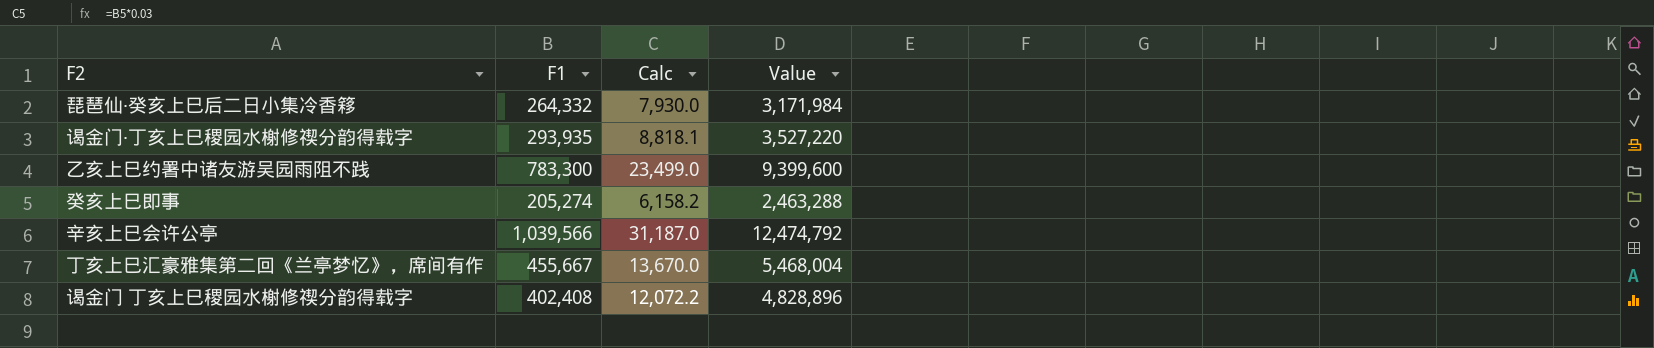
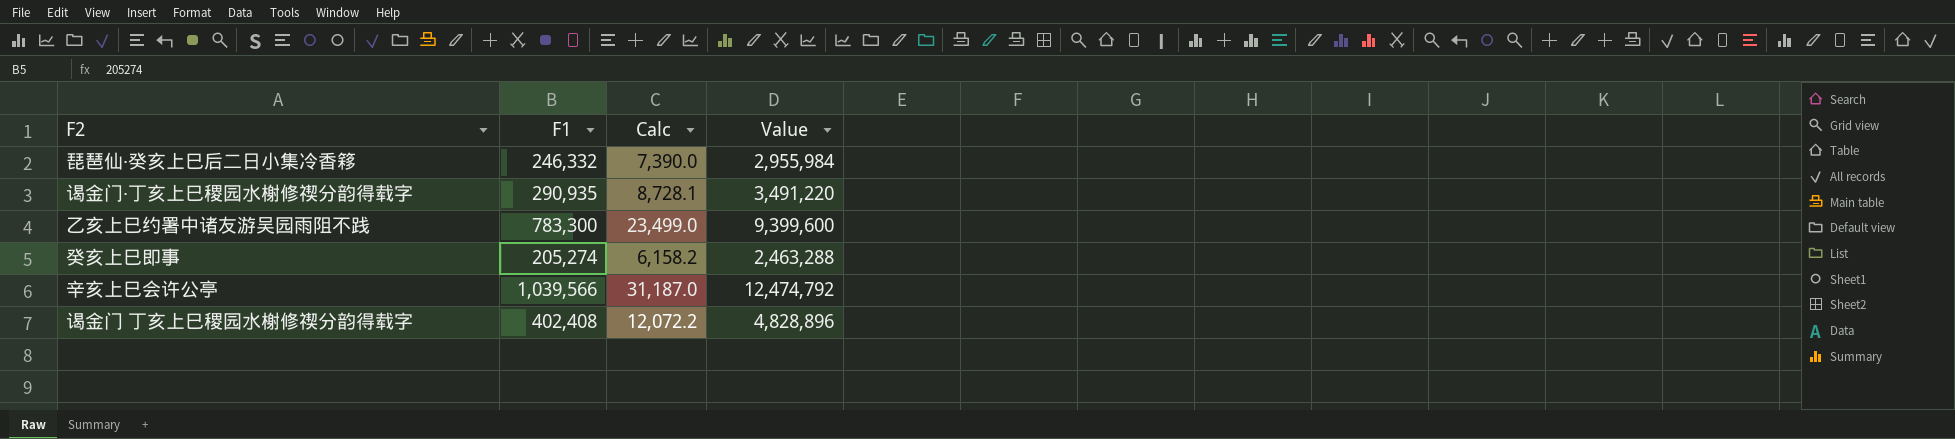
row 丁亥上巳汇豪雅集第二回《兰亭梦忆》，席间有作: 455,667 | 13,670.0 | 5,468,004 -> none
琵琶仙·癸亥上巳后二日小集冷香簃 | F1: 264,332 -> 246,332
琵琶仙·癸亥上巳后二日小集冷香簃 | Calc: 7,930.0 -> 7,390.0
琵琶仙·癸亥上巳后二日小集冷香簃 | Value: 3,171,984 -> 2,955,984
谒金门·丁亥上巳稷园水榭修禊分韵得载字 | F1: 293,935 -> 290,935
谒金门·丁亥上巳稷园水榭修禊分韵得载字 | Calc: 8,818.1 -> 8,728.1
谒金门·丁亥上巳稷园水榭修禊分韵得载字 | Value: 3,527,220 -> 3,491,220

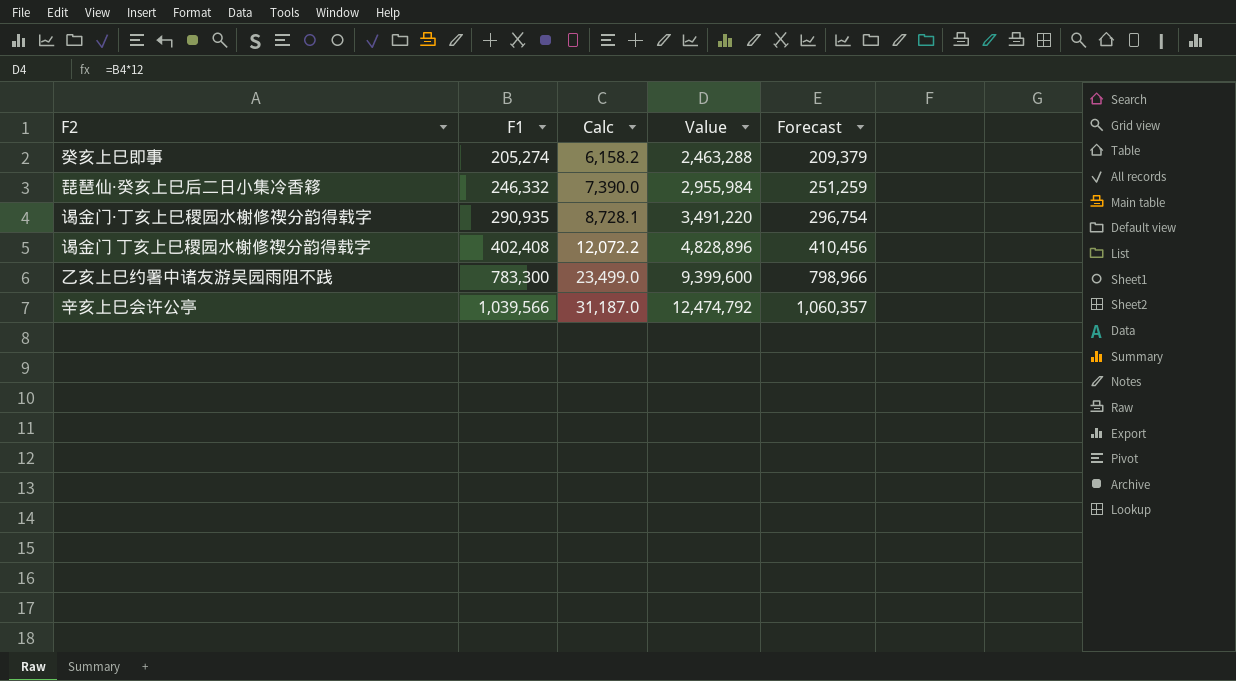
row order: none -> F1 ascending
column Forecast | formula: none -> [F1] * 1.02

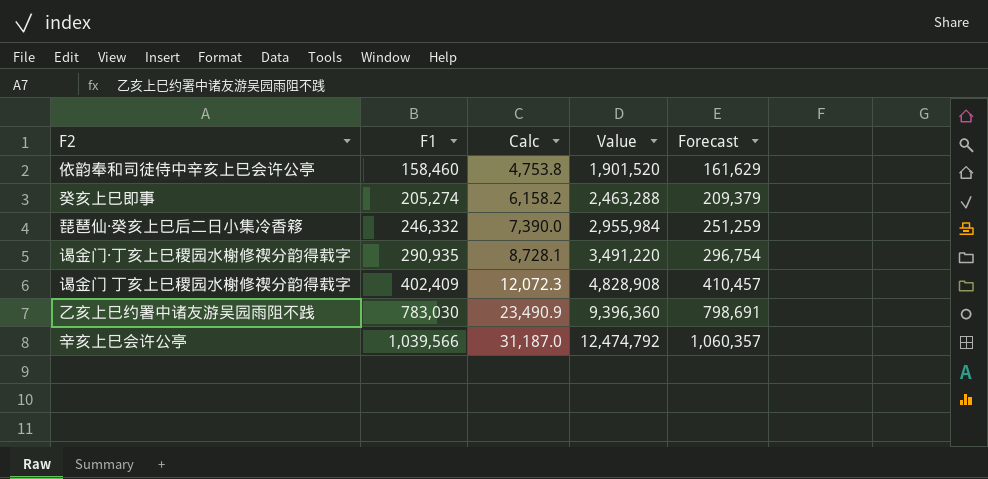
row 依韵奉和司徒侍中辛亥上巳会许公亭: none -> 158,460 | 4,753.8 | 1,901,520 | 161,629
谒金门 丁亥上巳稷园水榭修禊分韵得载字 | F1: 402,408 -> 402,409
谒金门 丁亥上巳稷园水榭修禊分韵得载字 | Calc: 12,072.2 -> 12,072.3
谒金门 丁亥上巳稷园水榭修禊分韵得载字 | Value: 4,828,896 -> 4,828,908
谒金门 丁亥上巳稷园水榭修禊分韵得载字 | Forecast: 410,456 -> 410,457
乙亥上巳约署中诸友游吴园雨阻不践 | F1: 783,300 -> 783,030
乙亥上巳约署中诸友游吴园雨阻不践 | Calc: 23,499.0 -> 23,490.9
乙亥上巳约署中诸友游吴园雨阻不践 | Value: 9,399,600 -> 9,396,360
乙亥上巳约署中诸友游吴园雨阻不践 | Forecast: 798,966 -> 798,691

